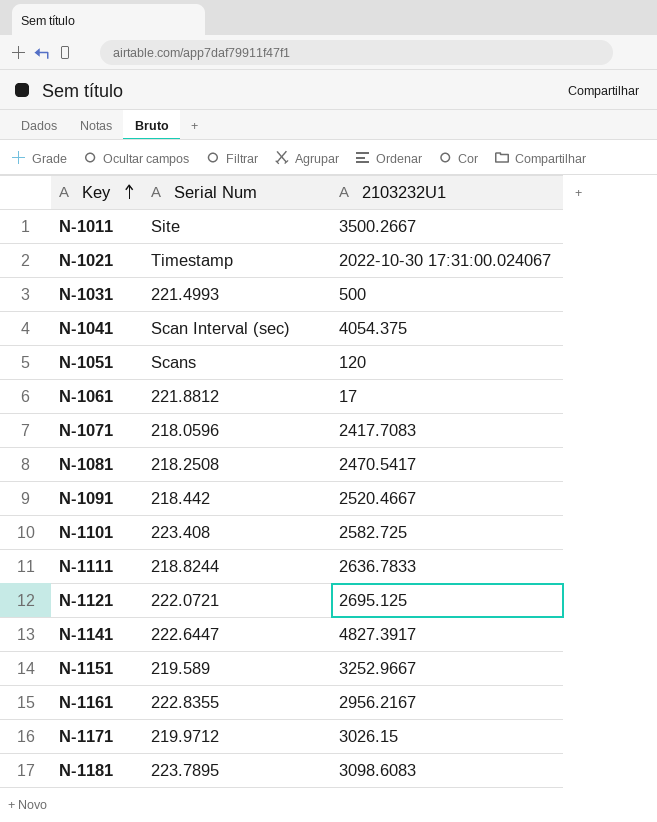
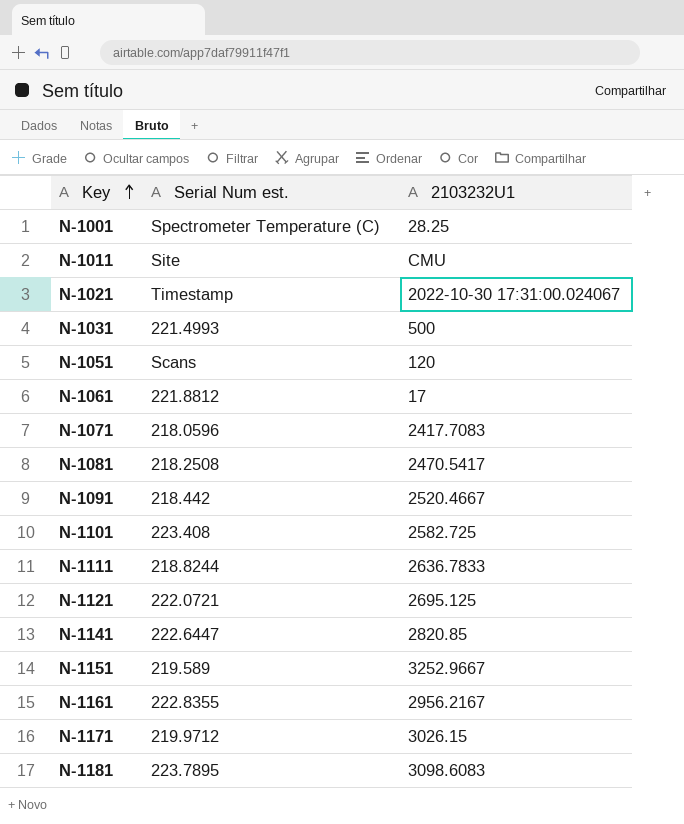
column name: Serial Num -> Serial Num est.
row N-1041: Scan Interval (sec) | 4054.375 -> none
row N-1001: none -> Spectrometer Temperature (C) | 28.25
N-1011 | 2103232U1: 3500.2667 -> CMU
N-1141 | 2103232U1: 4827.3917 -> 2820.85

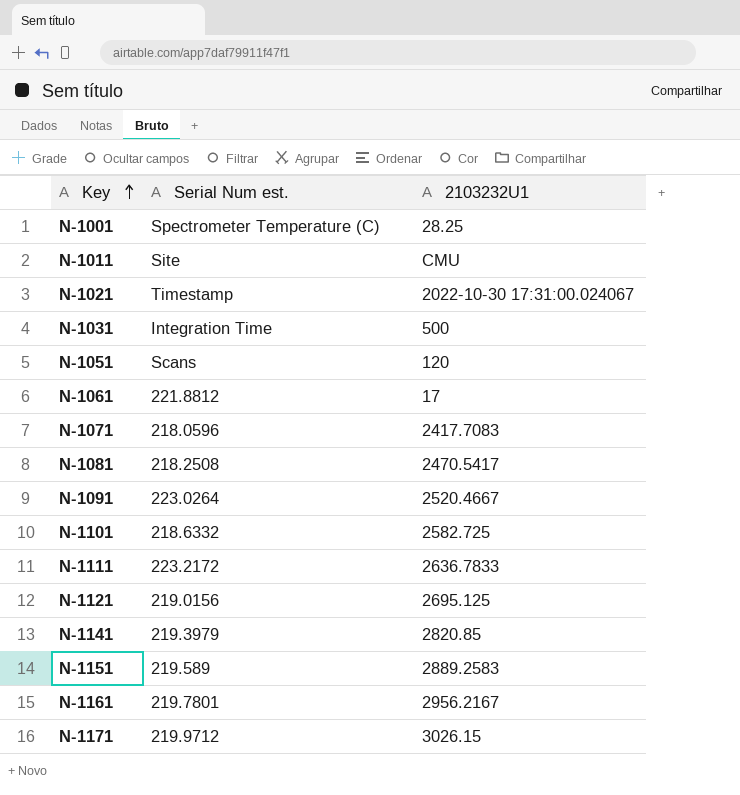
row N-1181: 223.7895 | 3098.6083 -> none
N-1031 | Serial Num est.: 221.4993 -> Integration Time
N-1091 | Serial Num est.: 218.442 -> 223.0264
N-1101 | Serial Num est.: 223.408 -> 218.6332
N-1111 | Serial Num est.: 218.8244 -> 223.2172
N-1121 | Serial Num est.: 222.0721 -> 219.0156
N-1141 | Serial Num est.: 222.6447 -> 219.3979
N-1151 | 2103232U1: 3252.9667 -> 2889.2583
N-1161 | Serial Num est.: 222.8355 -> 219.7801

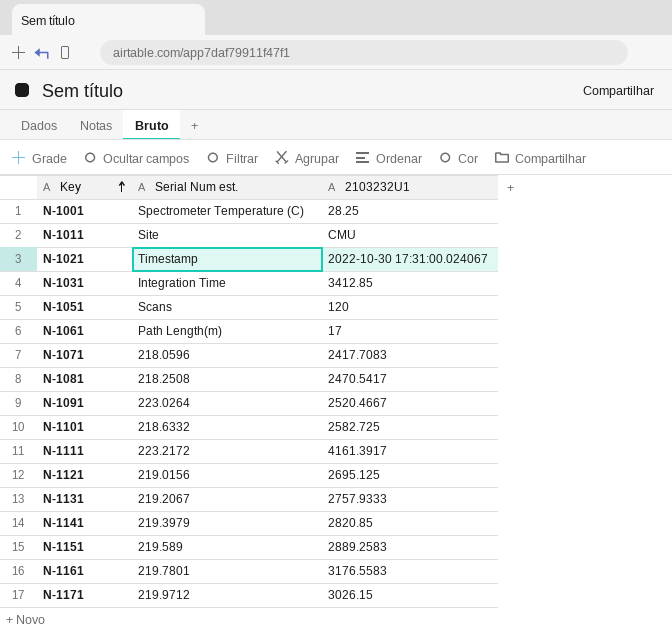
N-1031 | 2103232U1: 500 -> 3412.85
N-1061 | Serial Num est.: 221.8812 -> Path Length(m)
N-1111 | 2103232U1: 2636.7833 -> 4161.3917
row N-1131: none -> 219.2067 | 2757.9333
N-1161 | 2103232U1: 2956.2167 -> 3176.5583

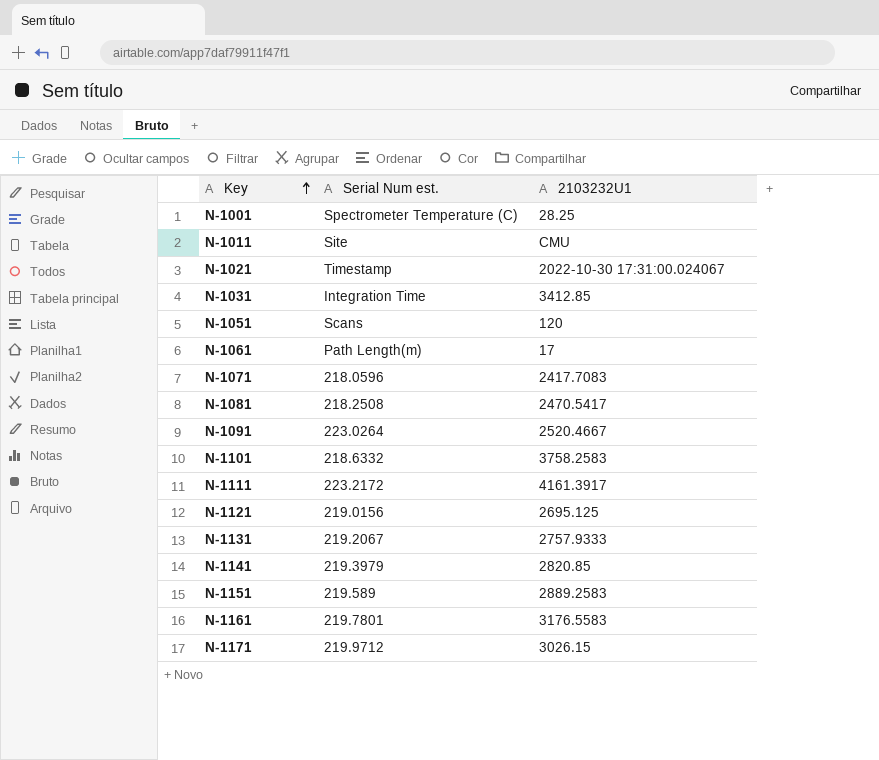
N-1101 | 2103232U1: 2582.725 -> 3758.2583

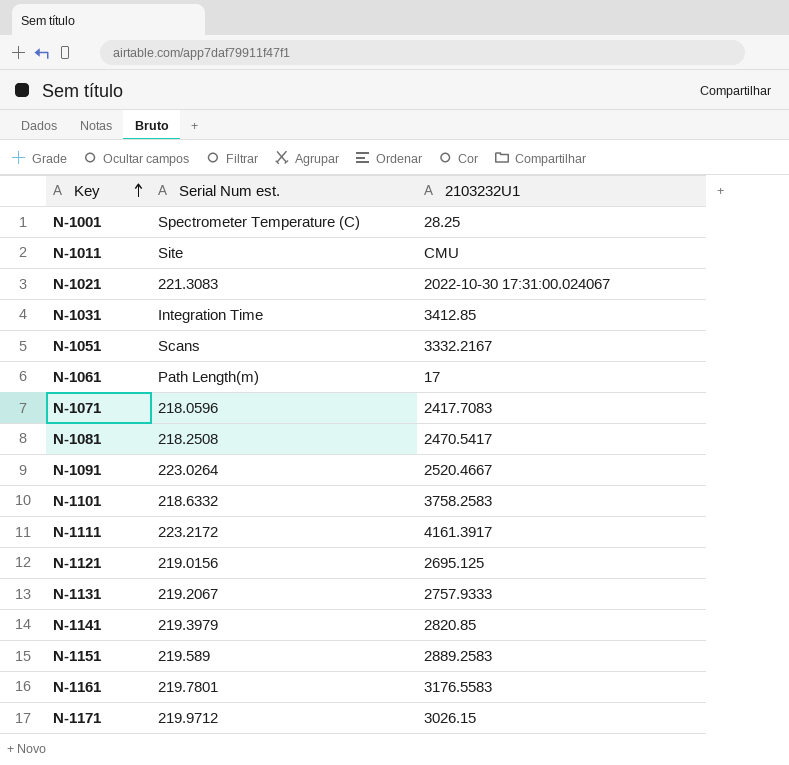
N-1021 | Serial Num est.: Timestamp -> 221.3083
N-1051 | 2103232U1: 120 -> 3332.2167

